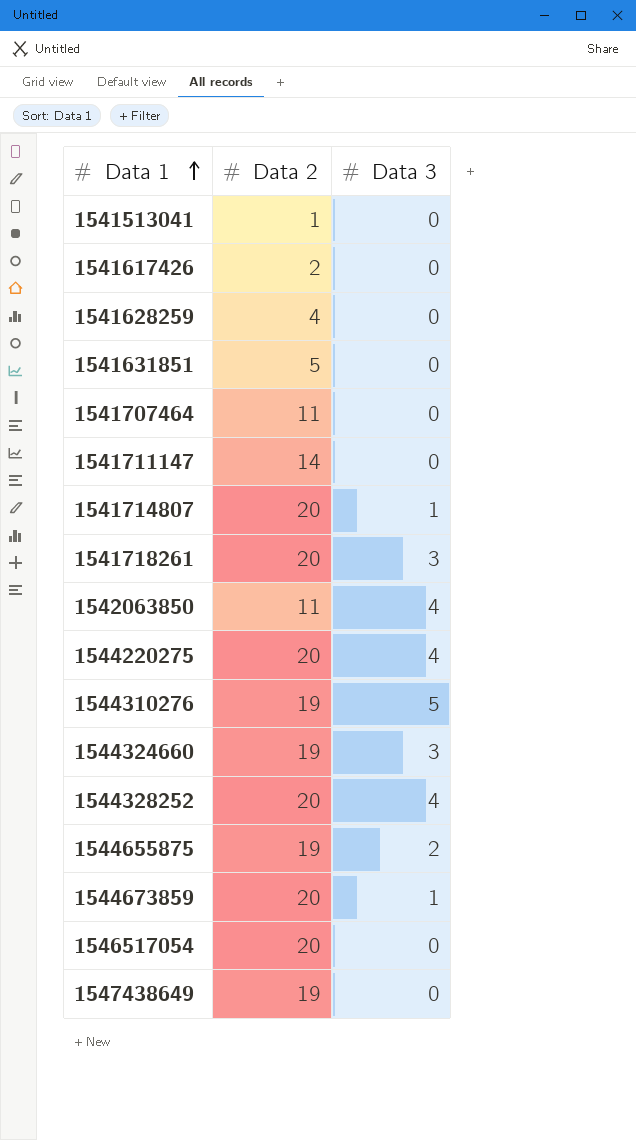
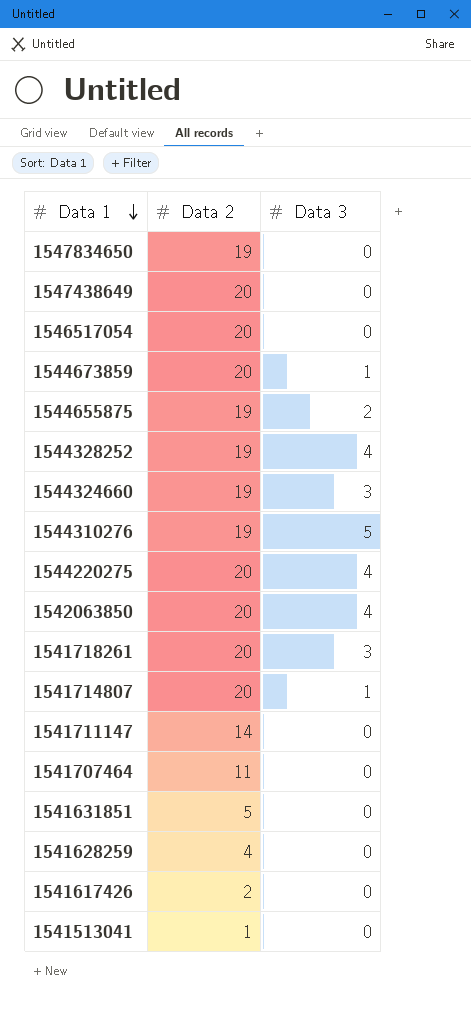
row order: Data 1 ascending -> Data 1 descending
row 1547834650: none -> 19 | 0
1547438649 | Data 2: 19 -> 20
1544328252 | Data 2: 20 -> 19
1542063850 | Data 2: 11 -> 20

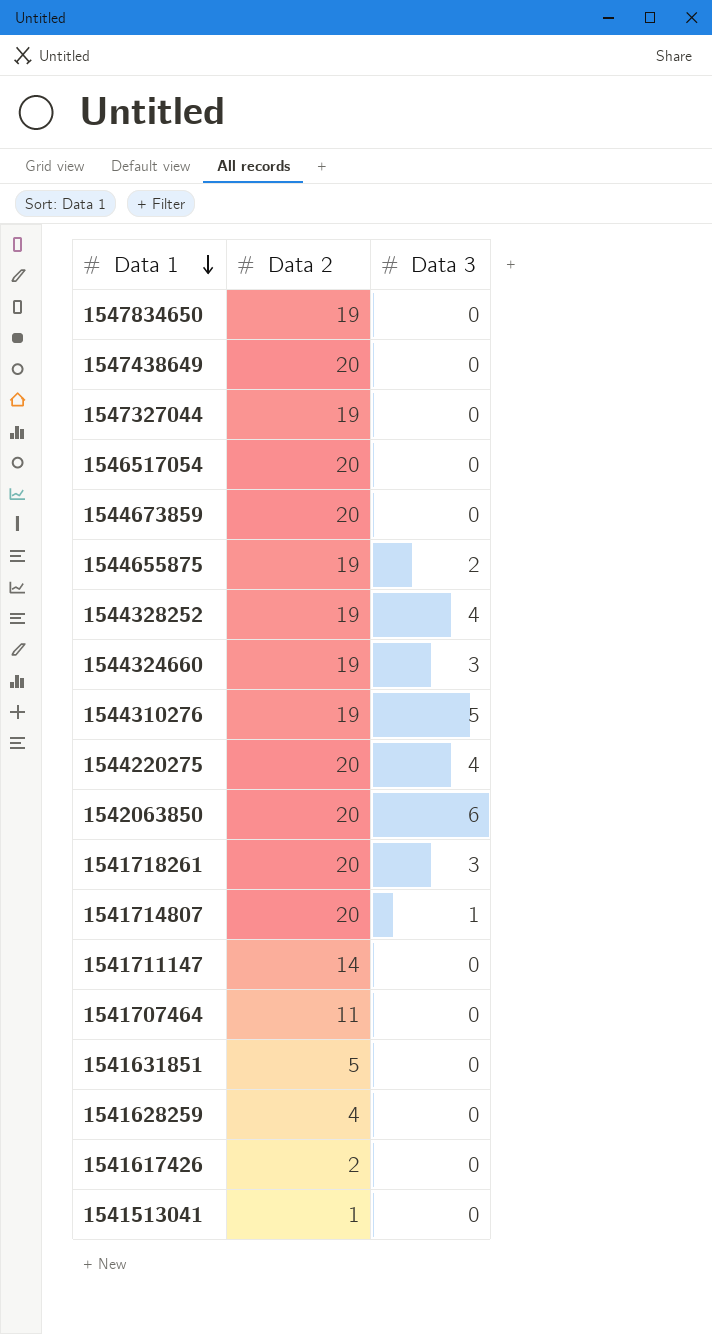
row 1547327044: none -> 19 | 0
1544673859 | Data 3: 1 -> 0
1542063850 | Data 3: 4 -> 6

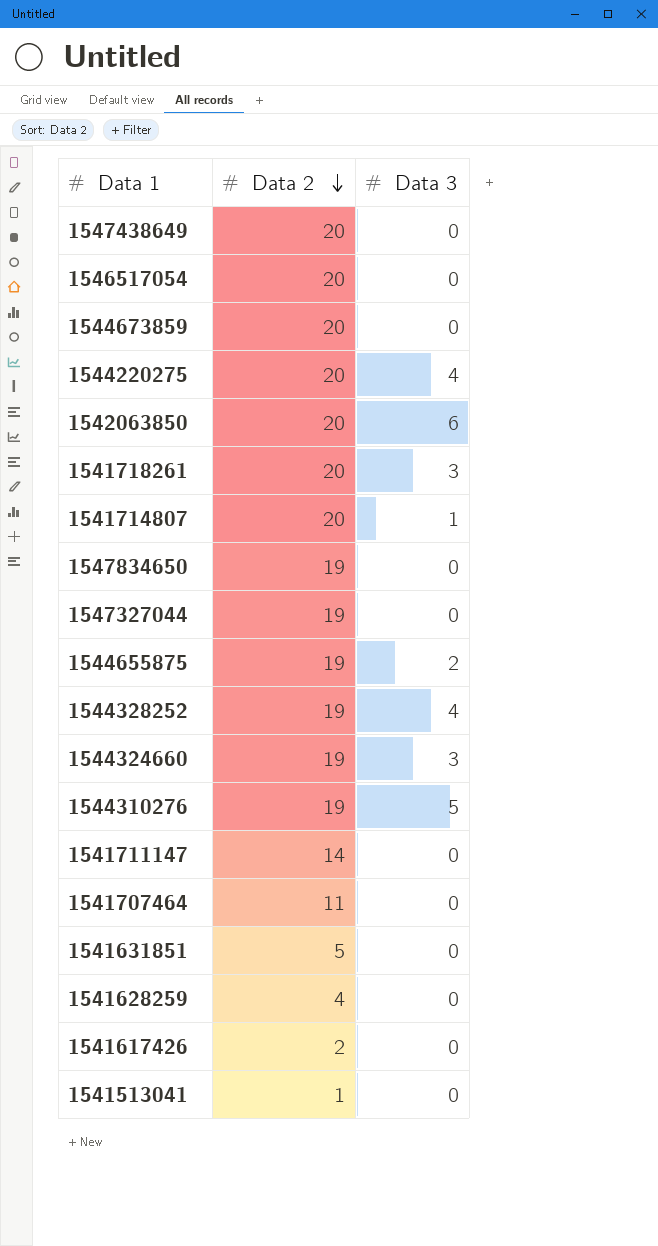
row order: Data 1 descending -> Data 2 descending

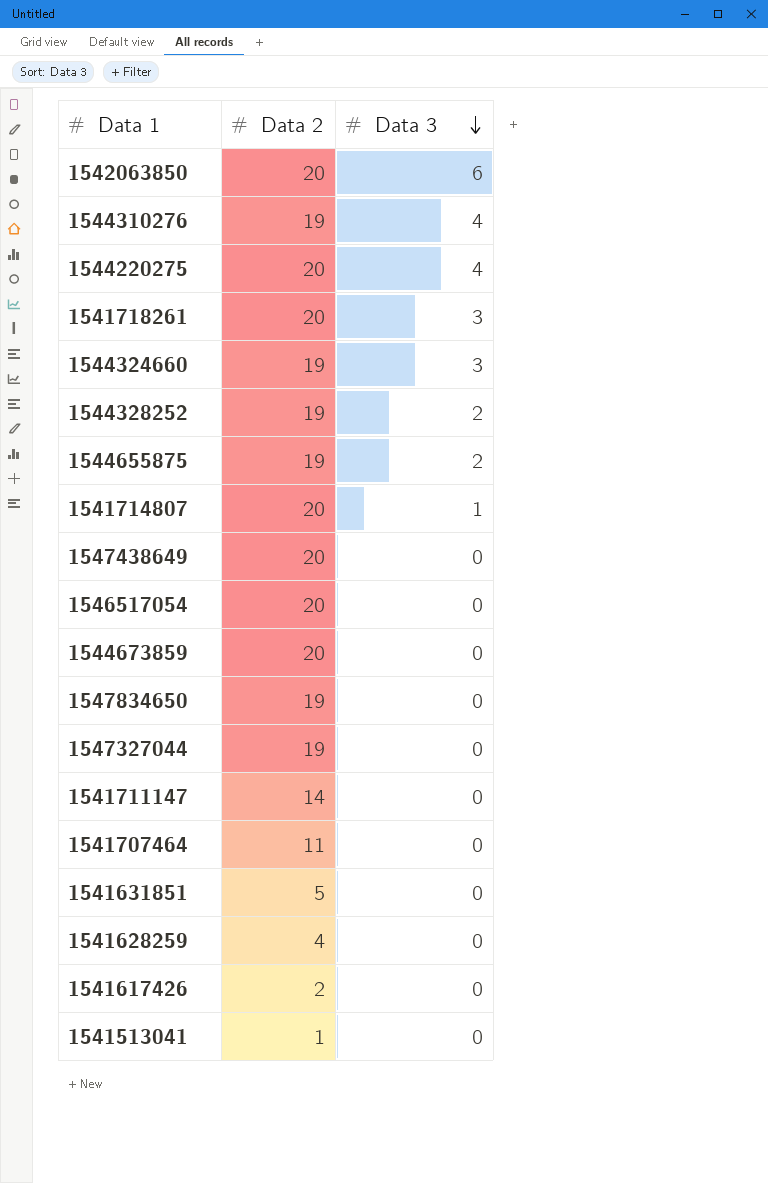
row order: Data 2 descending -> Data 3 descending
1544310276 | Data 3: 5 -> 4
1544328252 | Data 3: 4 -> 2

